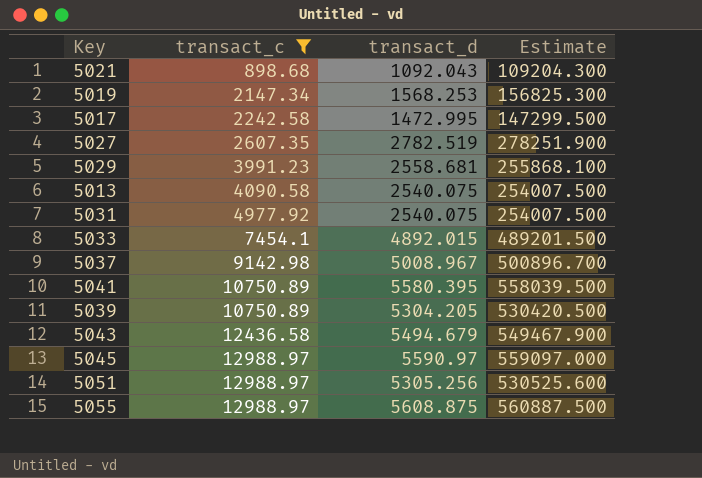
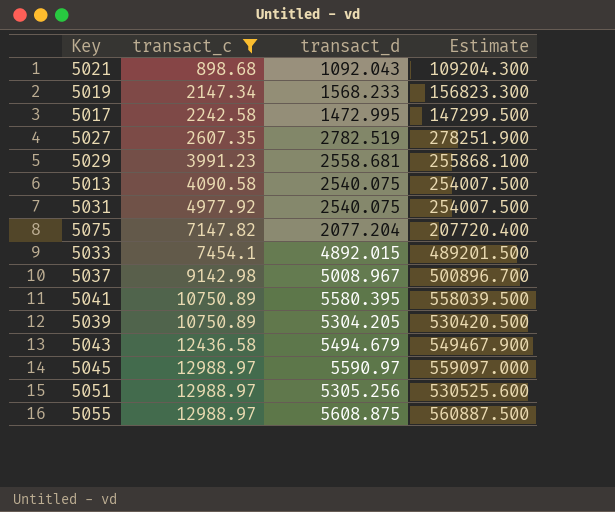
5019 | transact_d: 1568.253 -> 1568.233
5019 | Estimate: 156825.300 -> 156823.300
row 5075: none -> 7147.82 | 2077.204 | 207720.400

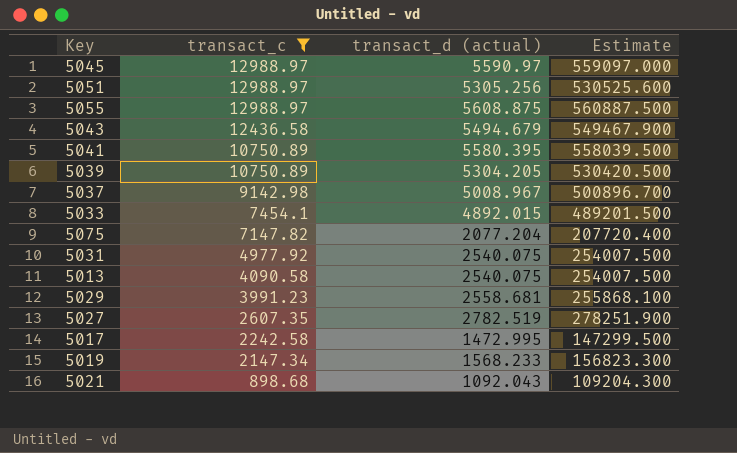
row order: transact_c ascending -> transact_c descending
column name: transact_d -> transact_d (actual)

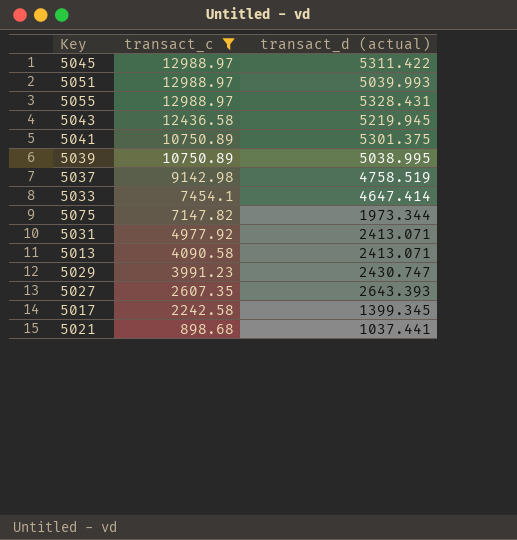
column Estimate | formula: [transact_d (actual)] * 100 -> none
row 5019: 2147.34 | 1568.233 | 156823.300 -> none
5045 | transact_d (actual): 5590.97 -> 5311.422
5051 | transact_d (actual): 5305.256 -> 5039.993
5055 | transact_d (actual): 5608.875 -> 5328.431
5043 | transact_d (actual): 5494.679 -> 5219.945
5041 | transact_d (actual): 5580.395 -> 5301.375
5039 | transact_d (actual): 5304.205 -> 5038.995
5037 | transact_d (actual): 5008.967 -> 4758.519
5033 | transact_d (actual): 4892.015 -> 4647.414
5075 | transact_d (actual): 2077.204 -> 1973.344
5031 | transact_d (actual): 2540.075 -> 2413.071
5013 | transact_d (actual): 2540.075 -> 2413.071
5029 | transact_d (actual): 2558.681 -> 2430.747
5027 | transact_d (actual): 2782.519 -> 2643.393
5017 | transact_d (actual): 1472.995 -> 1399.345
5021 | transact_d (actual): 1092.043 -> 1037.441

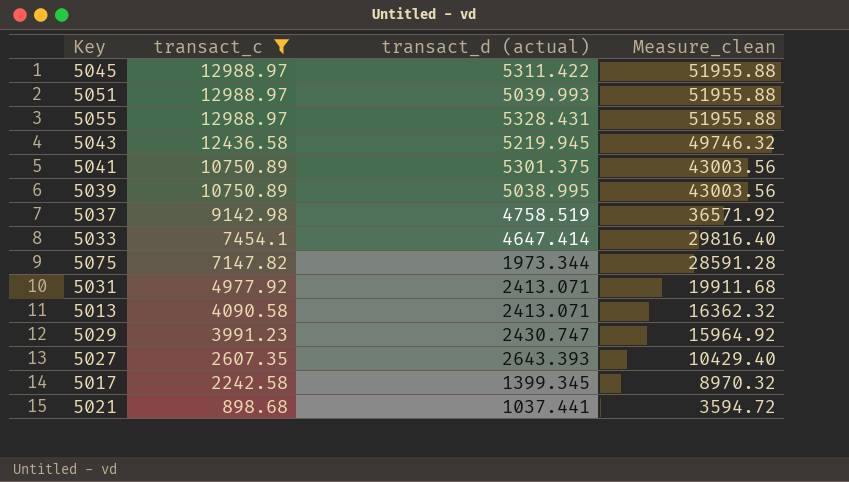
column Measure_clean | formula: none -> [transact_c] * 4

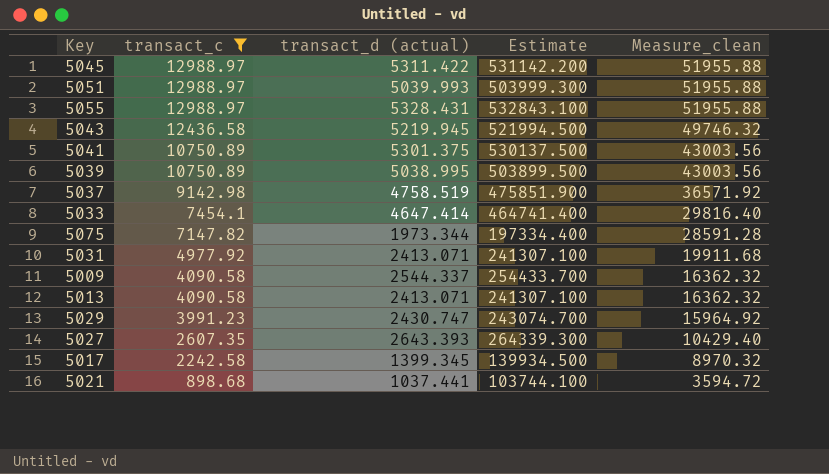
column Estimate | formula: none -> [transact_d (actual)] * 100
row 5009: none -> 4090.58 | 2544.337 | 254433.700 | 16362.32

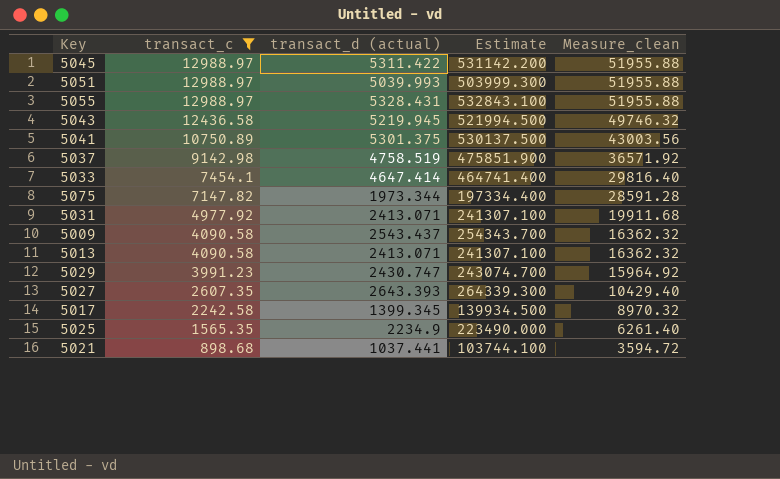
row 5039: 10750.89 | 5038.995 | 503899.500 | 43003.56 -> none
5009 | transact_d (actual): 2544.337 -> 2543.437
5009 | Estimate: 254433.700 -> 254343.700
row 5025: none -> 1565.35 | 2234.9 | 223490.000 | 6261.40

